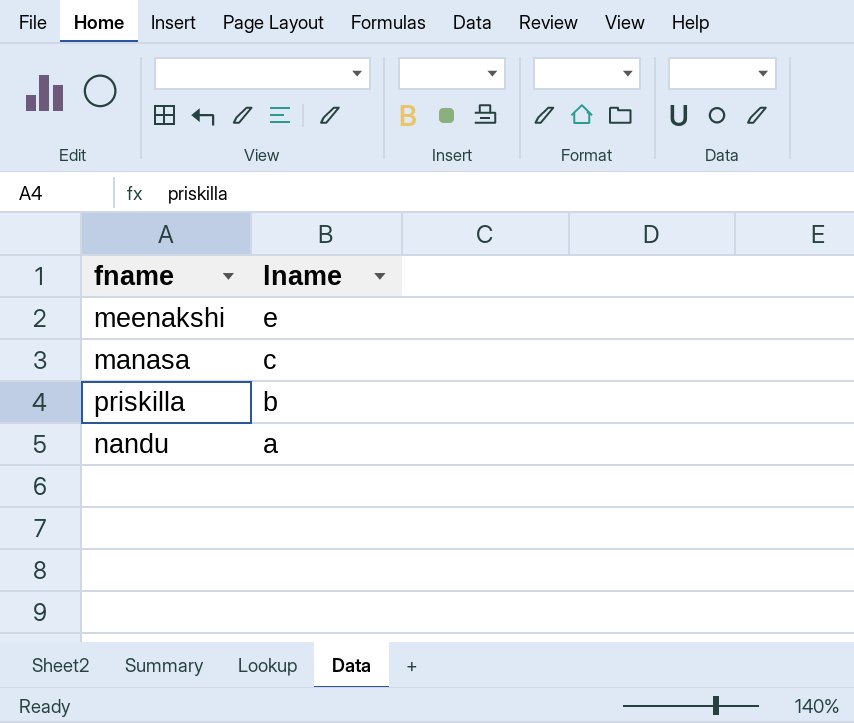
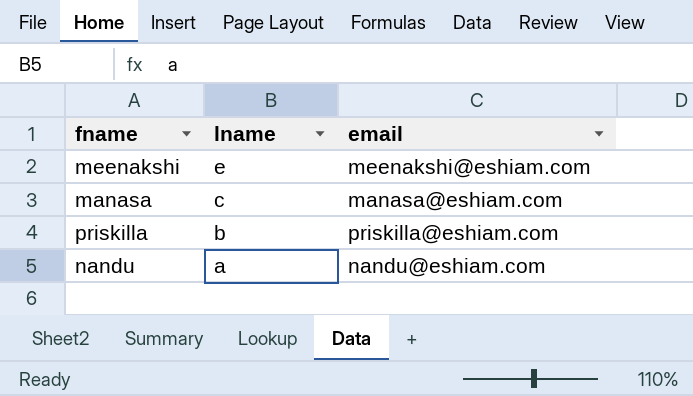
column email | position: none -> 3

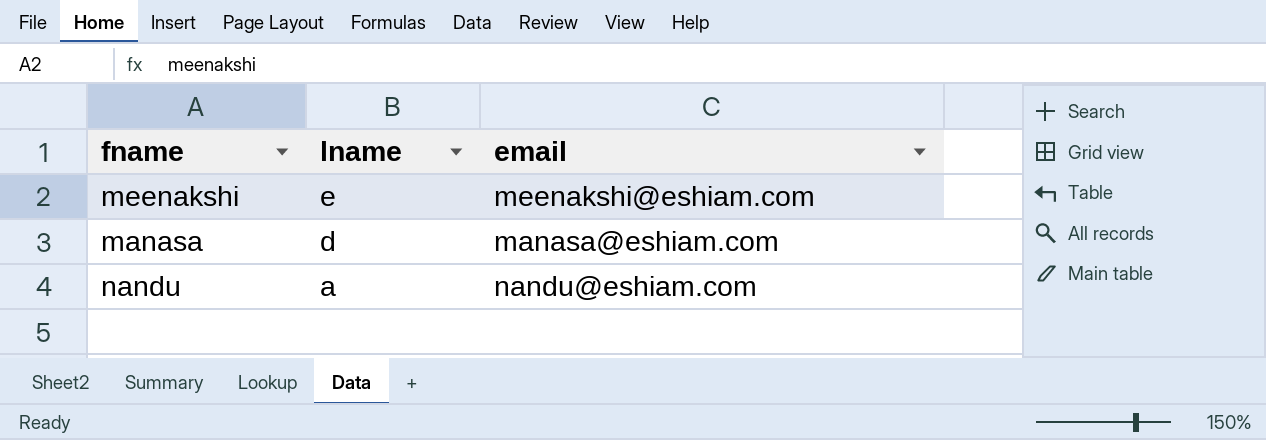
row priskilla: b | priskilla@eshiam.com -> none
manasa | lname: c -> d

